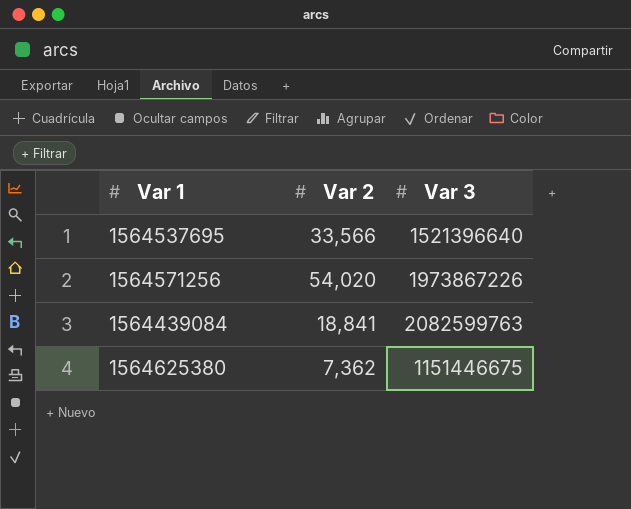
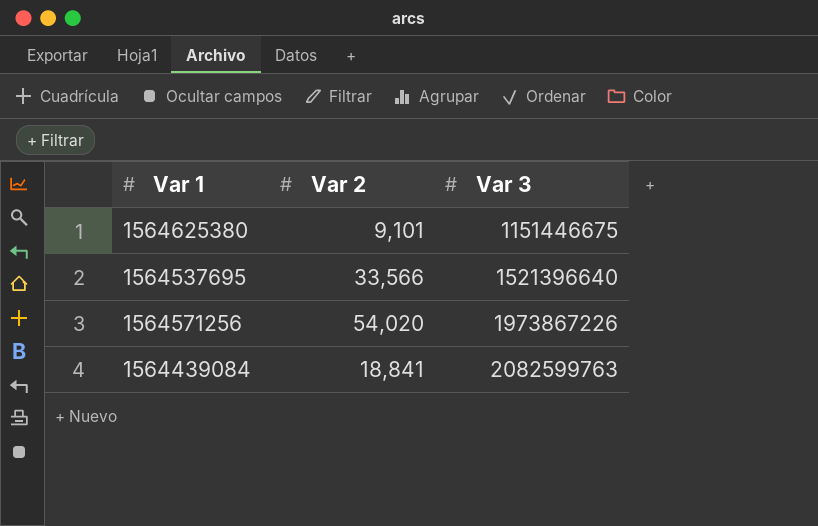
row order: none -> Var 3 ascending
1564625380 | Var 2: 7,362 -> 9,101

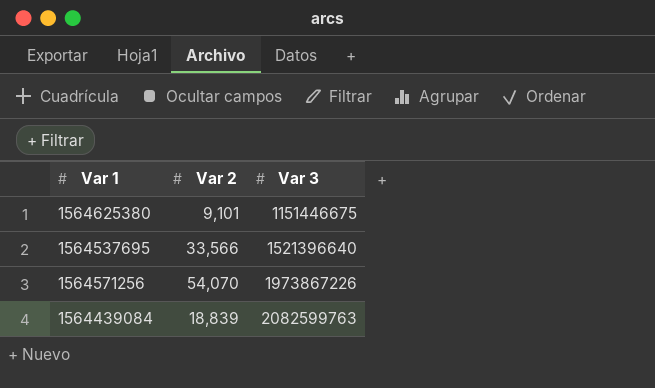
1564571256 | Var 2: 54,020 -> 54,070
1564439084 | Var 2: 18,841 -> 18,839

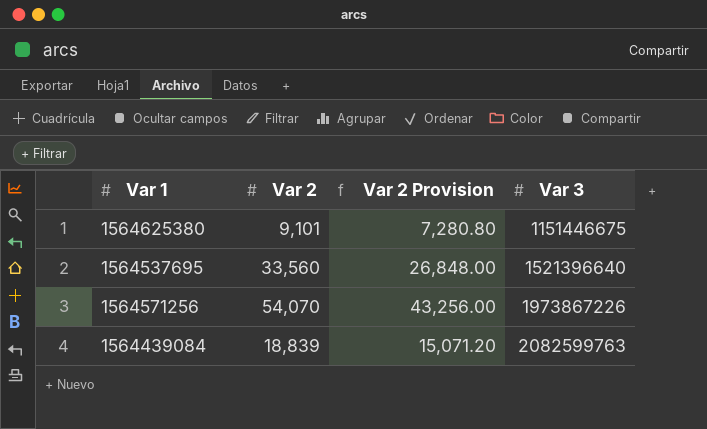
column Var 2 Provision | formula: none -> [Var 2] * 0.8
1564537695 | Var 2: 33,566 -> 33,560

